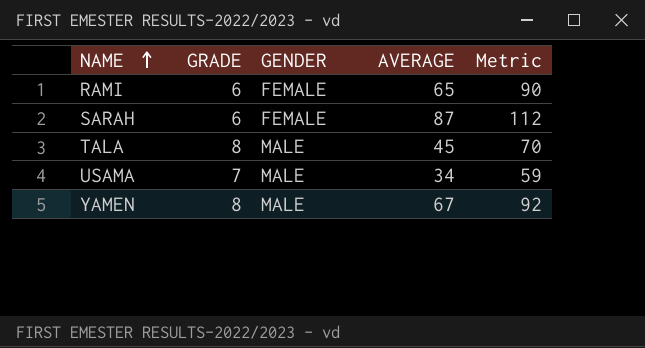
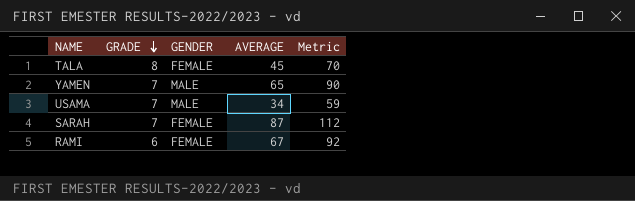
row order: NAME ascending -> GRADE descending
TALA | GENDER: MALE -> FEMALE
YAMEN | GRADE: 8 -> 7
YAMEN | AVERAGE: 67 -> 65
YAMEN | Metric: 92 -> 90
SARAH | GRADE: 6 -> 7
RAMI | AVERAGE: 65 -> 67
RAMI | Metric: 90 -> 92

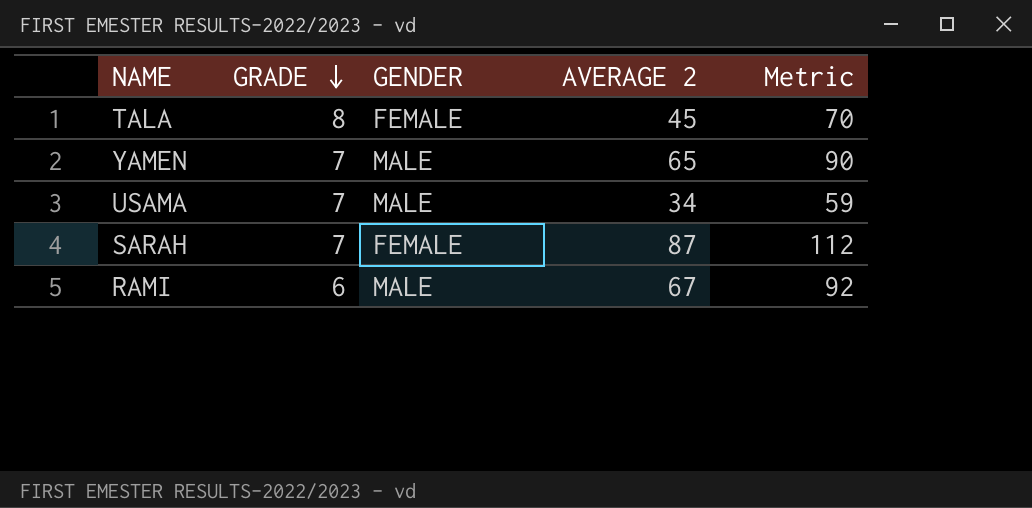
column name: AVERAGE -> AVERAGE 2
RAMI | GENDER: FEMALE -> MALE

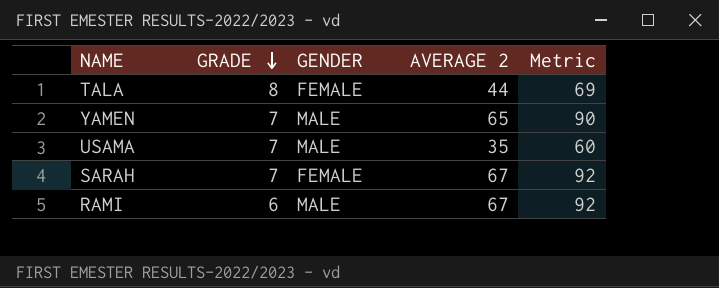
TALA | AVERAGE 2: 45 -> 44
TALA | Metric: 70 -> 69
USAMA | AVERAGE 2: 34 -> 35
USAMA | Metric: 59 -> 60
SARAH | AVERAGE 2: 87 -> 67
SARAH | Metric: 112 -> 92

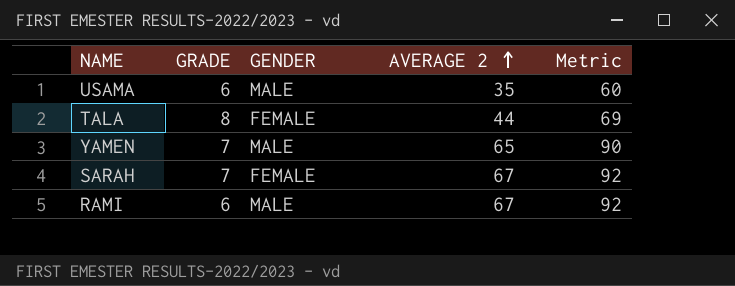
row order: GRADE descending -> AVERAGE 2 ascending
USAMA | GRADE: 7 -> 6

